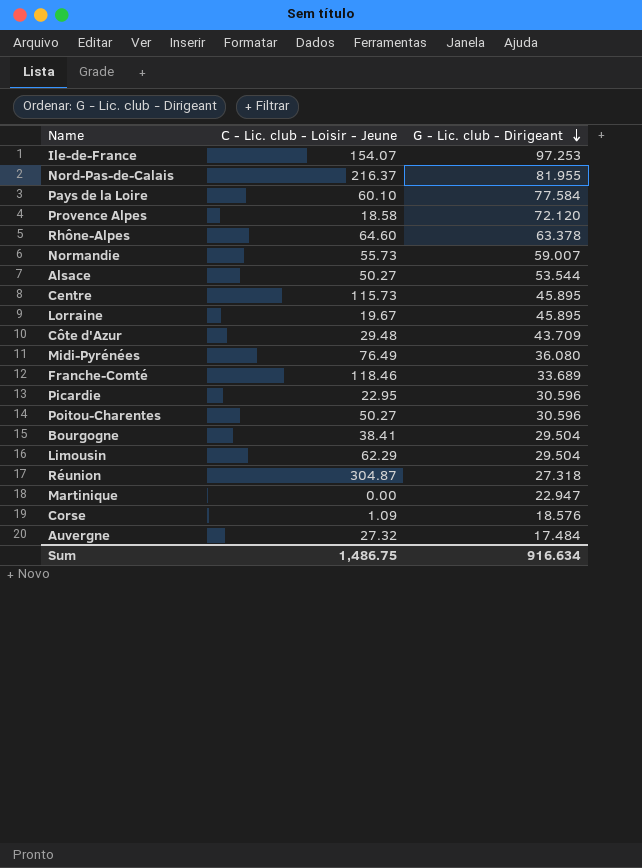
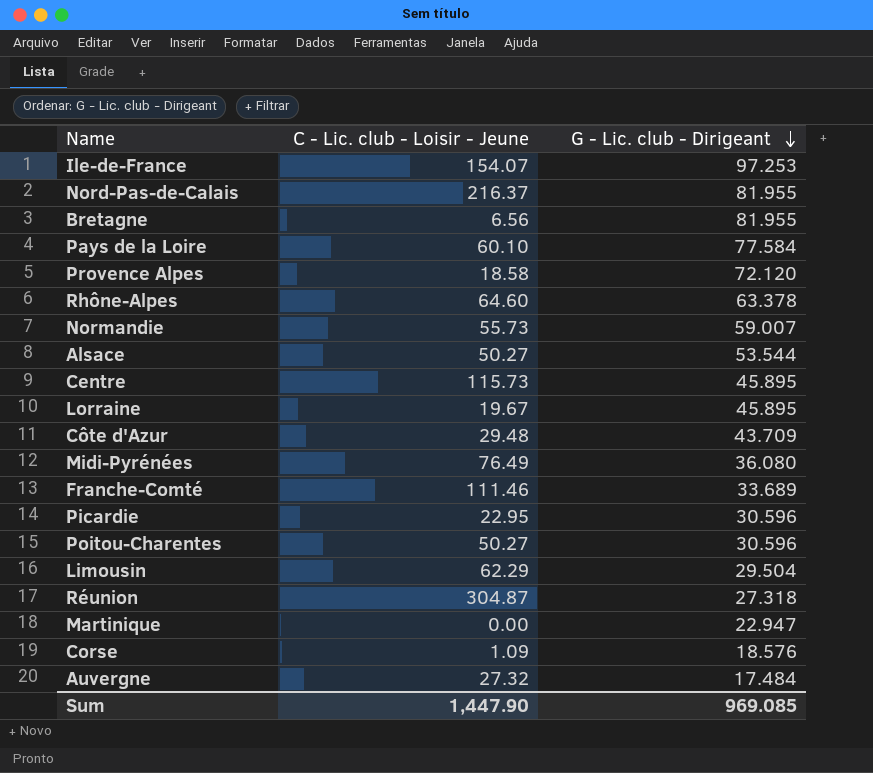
row Bourgogne: 38.41 | 29.504 -> none
row Bretagne: none -> 6.56 | 81.955
Franche-Comté | C - Lic. club - Loisir - Jeune: 118.46 -> 111.46
Sum | C - Lic. club - Loisir - Jeune: 1,486.75 -> 1,447.90
Sum | G - Lic. club - Dirigeant: 916.634 -> 969.085

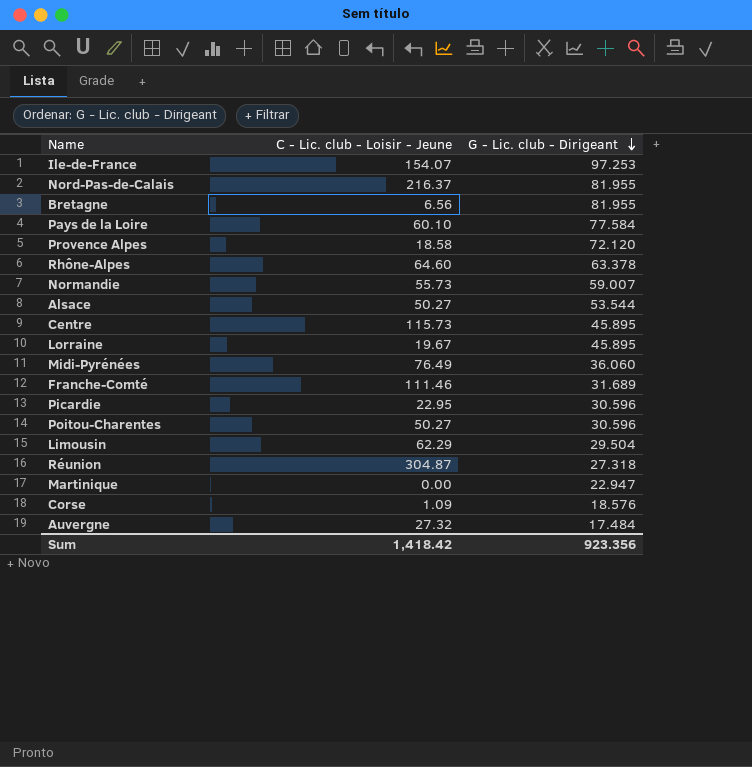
row Côte d'Azur: 29.48 | 43.709 -> none
Midi-Pyrénées | G - Lic. club - Dirigeant: 36.080 -> 36.060
Franche-Comté | G - Lic. club - Dirigeant: 33.689 -> 31.689
Sum | C - Lic. club - Loisir - Jeune: 1,447.90 -> 1,418.42
Sum | G - Lic. club - Dirigeant: 969.085 -> 923.356

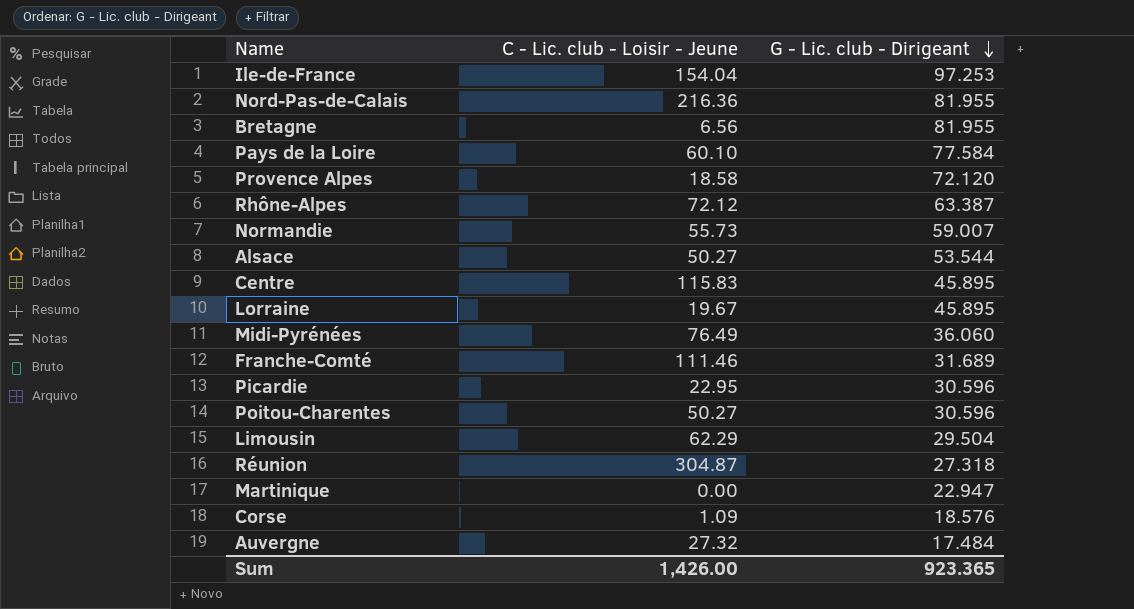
Ile-de-France | C - Lic. club - Loisir - Jeune: 154.07 -> 154.04
Nord-Pas-de-Calais | C - Lic. club - Loisir - Jeune: 216.37 -> 216.36
Rhône-Alpes | C - Lic. club - Loisir - Jeune: 64.60 -> 72.12
Rhône-Alpes | G - Lic. club - Dirigeant: 63.378 -> 63.387
Centre | C - Lic. club - Loisir - Jeune: 115.73 -> 115.83
Sum | C - Lic. club - Loisir - Jeune: 1,418.42 -> 1,426.00
Sum | G - Lic. club - Dirigeant: 923.356 -> 923.365

